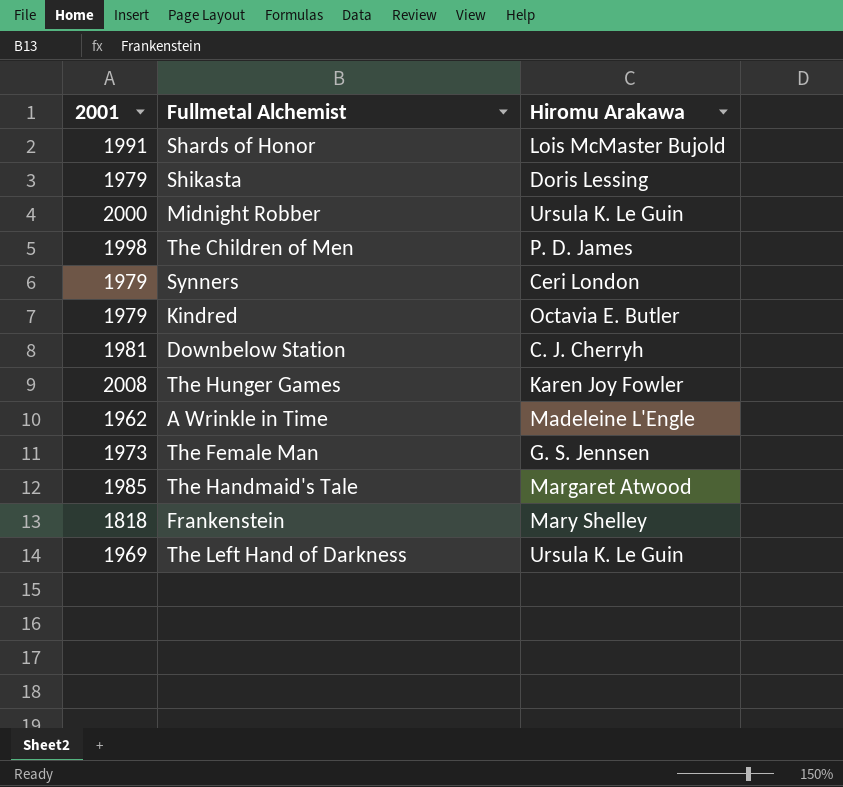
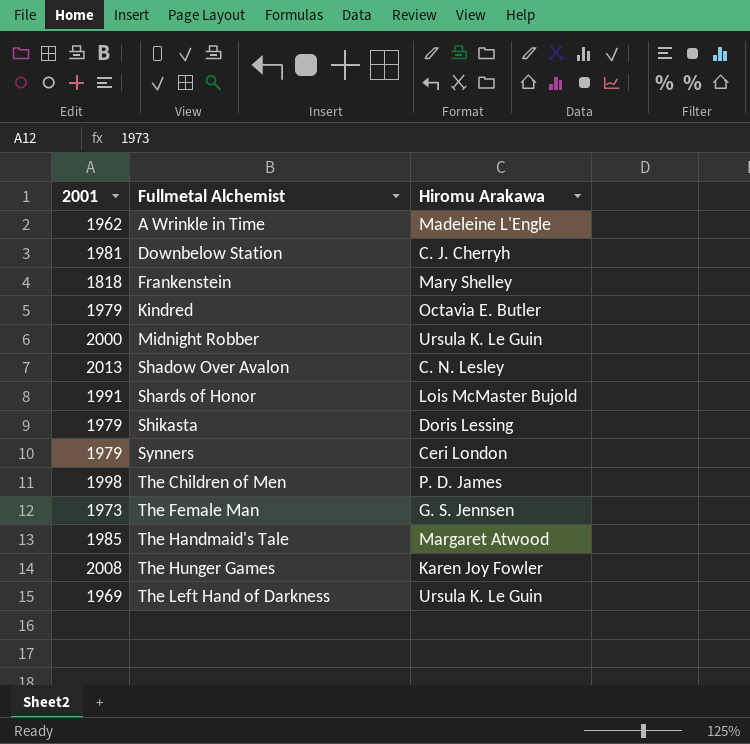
row order: none -> Fullmetal Alchemist ascending
row Shadow Over Avalon: none -> 2013 | C. N. Lesley

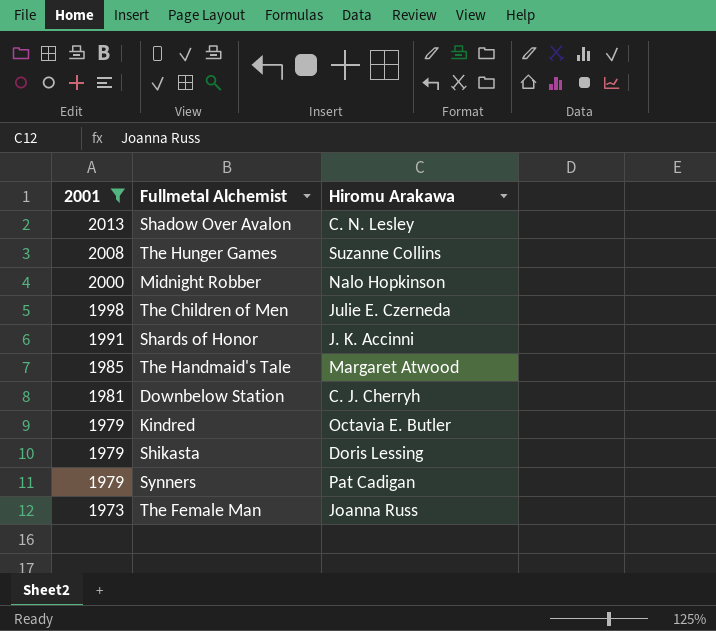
filter: none -> 2001 >= 1973
row order: Fullmetal Alchemist ascending -> 2001 descending
The Hunger Games | Hiromu Arakawa: Karen Joy Fowler -> Suzanne Collins
Midnight Robber | Hiromu Arakawa: Ursula K. Le Guin -> Nalo Hopkinson
The Children of Men | Hiromu Arakawa: P. D. James -> Julie E. Czerneda
Shards of Honor | Hiromu Arakawa: Lois McMaster Bujold -> J. K. Accinni
Synners | Hiromu Arakawa: Ceri London -> Pat Cadigan
The Female Man | Hiromu Arakawa: G. S. Jennsen -> Joanna Russ

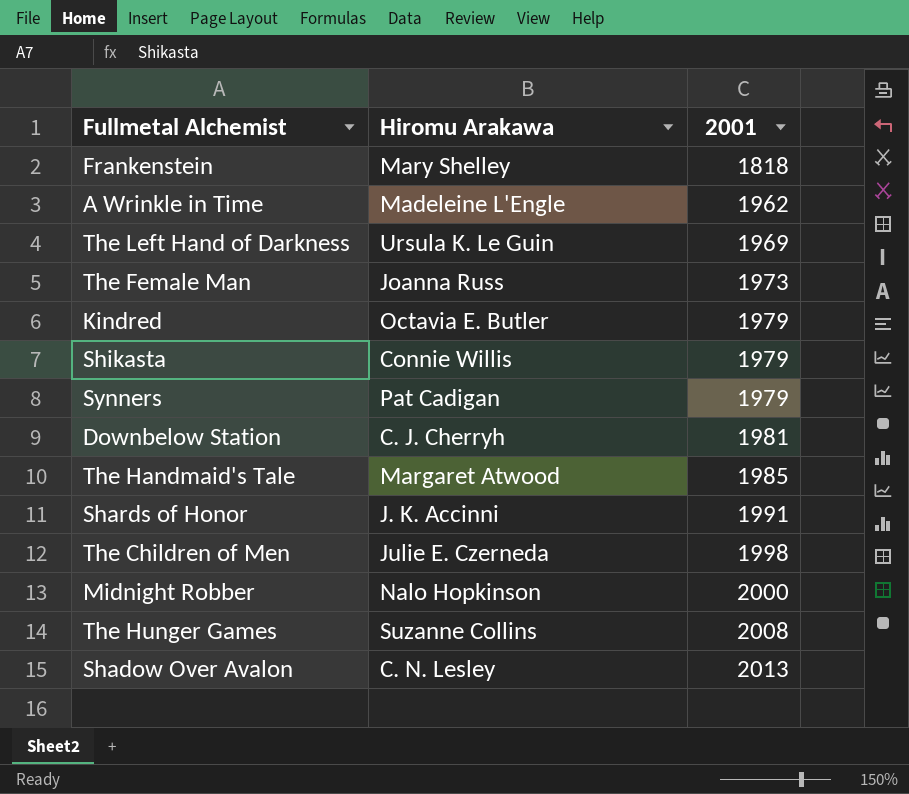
filter: 2001 >= 1973 -> none
row order: 2001 descending -> 2001 ascending
column 2001 | position: 1 -> 3
Shikasta | Hiromu Arakawa: Doris Lessing -> Connie Willis

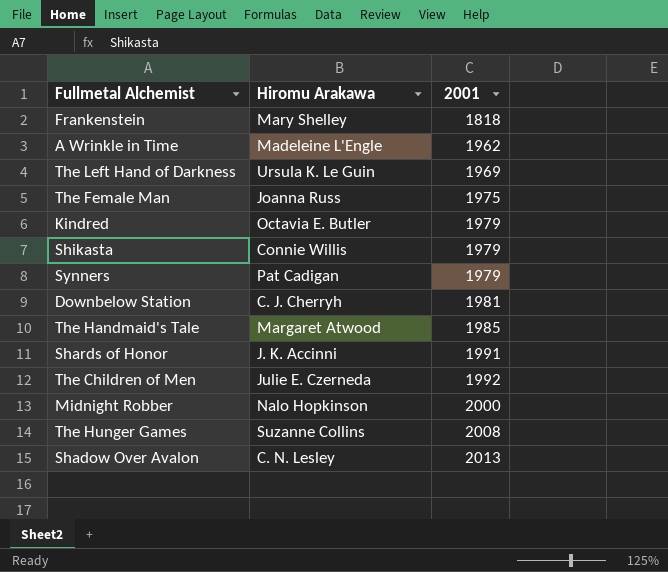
The Female Man | 2001: 1973 -> 1975
The Children of Men | 2001: 1998 -> 1992

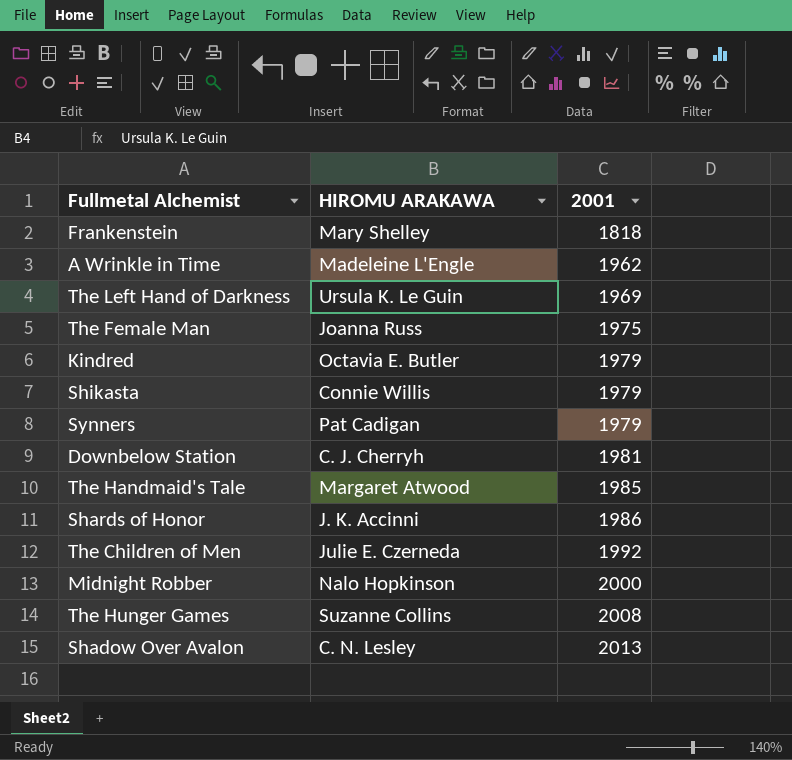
column name: Hiromu Arakawa -> HIROMU ARAKAWA
Shards of Honor | 2001: 1991 -> 1986

